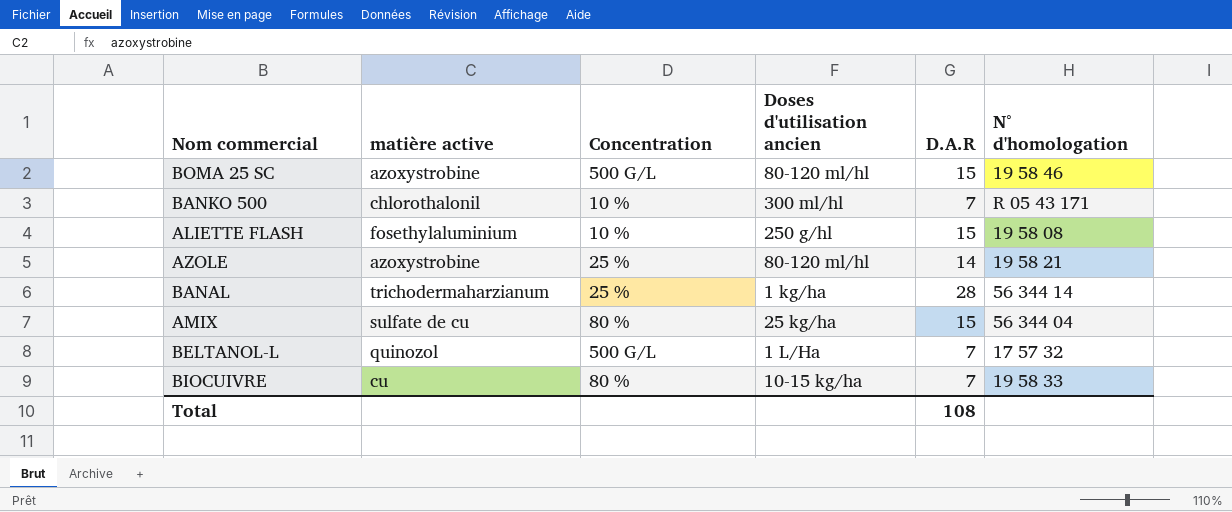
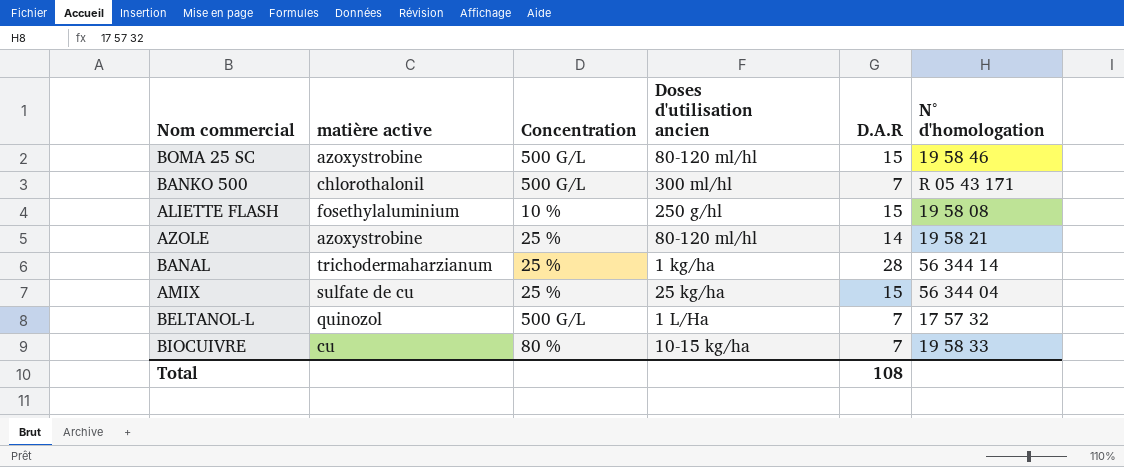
BANKO 500 | Concentration: 10 % -> 500 G/L
AMIX | Concentration: 80 % -> 25 %

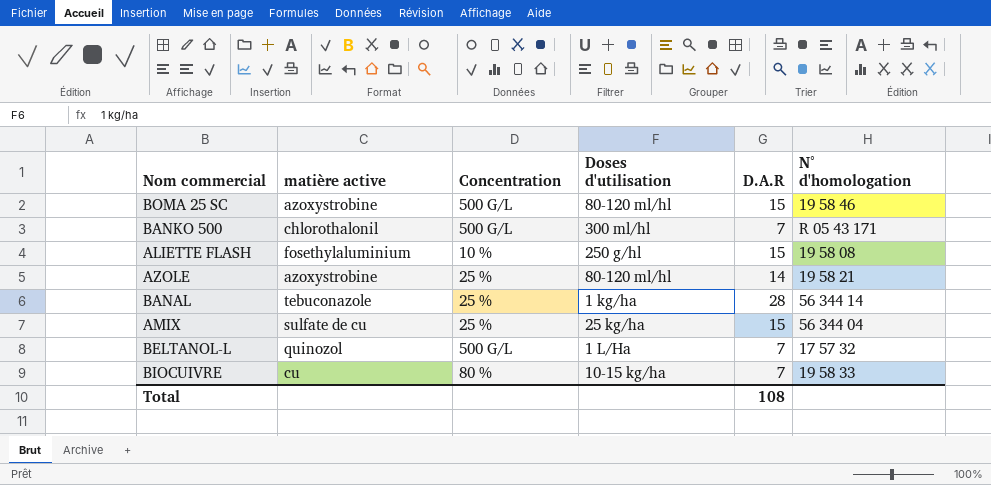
column name: Doses d'utilisation ancien -> Doses d'utilisation
BANAL | matière active: trichodermaharzianum -> tebuconazole

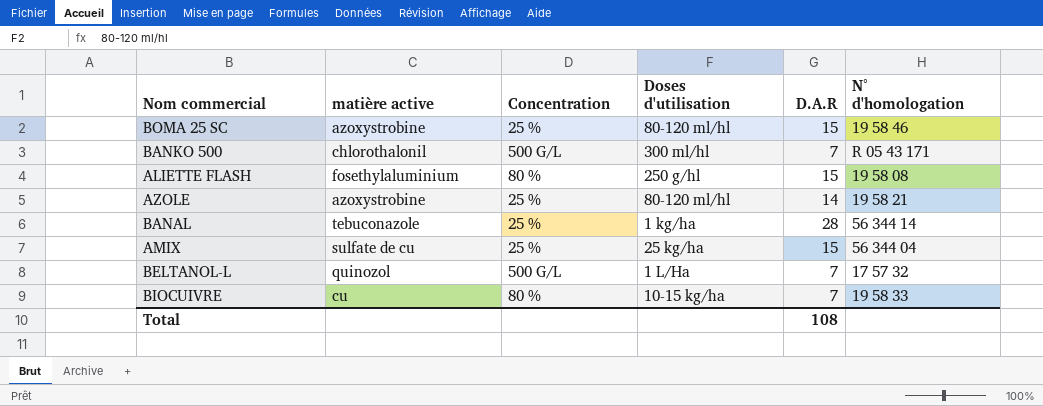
BOMA 25 SC | Concentration: 500 G/L -> 25 %
ALIETTE FLASH | Concentration: 10 % -> 80 %

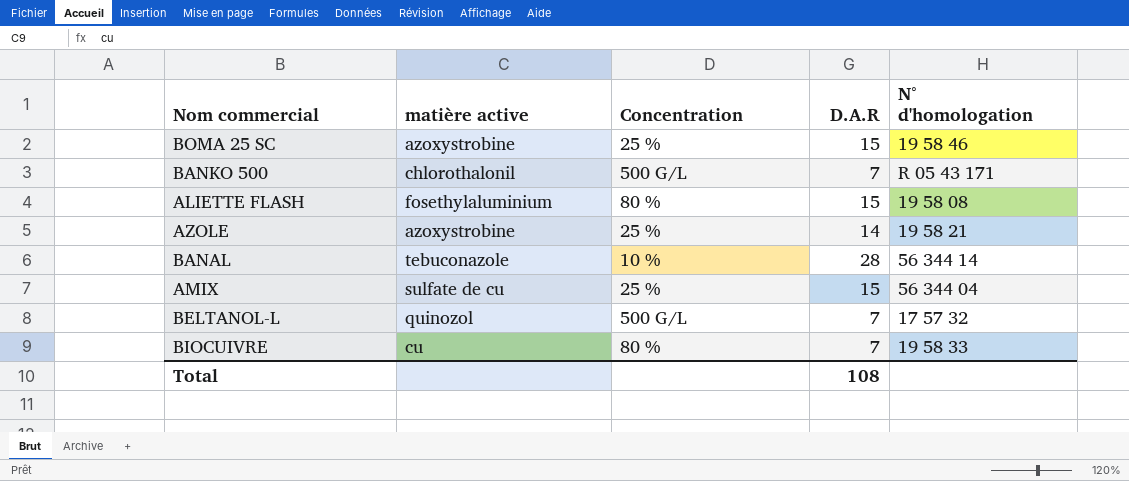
column Doses d'utilisation | position: 4 -> none
BANAL | Concentration: 25 % -> 10 %

